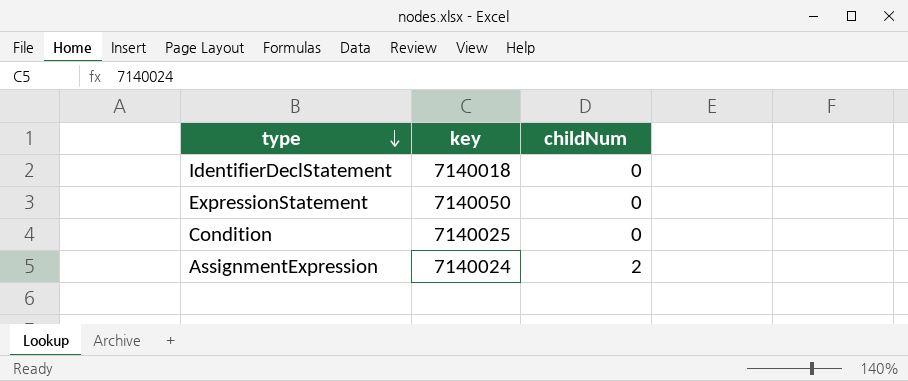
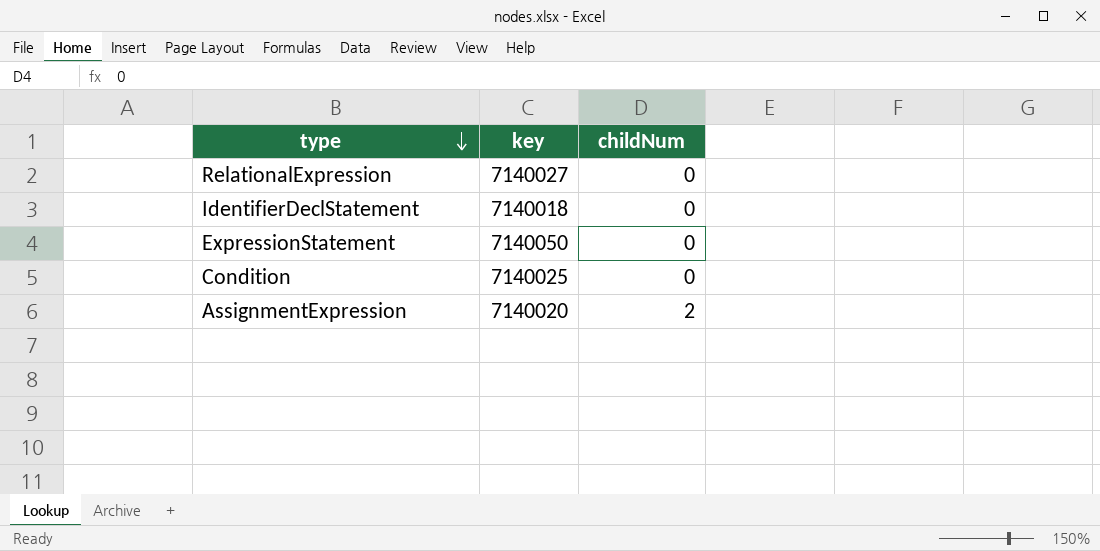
row RelationalExpression: none -> 7140027 | 0
AssignmentExpression | key: 7140024 -> 7140020

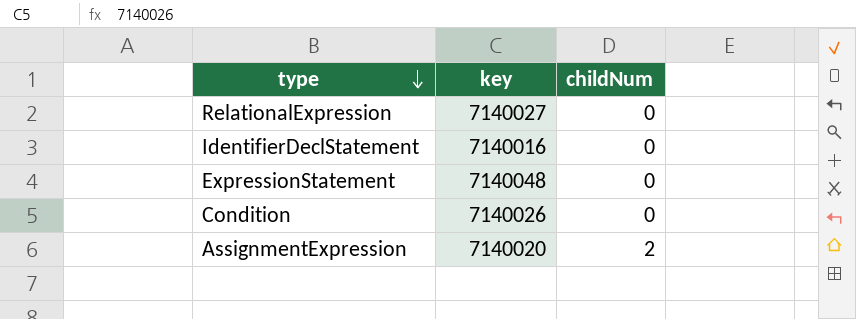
IdentifierDeclStatement | key: 7140018 -> 7140016
ExpressionStatement | key: 7140050 -> 7140048
Condition | key: 7140025 -> 7140026

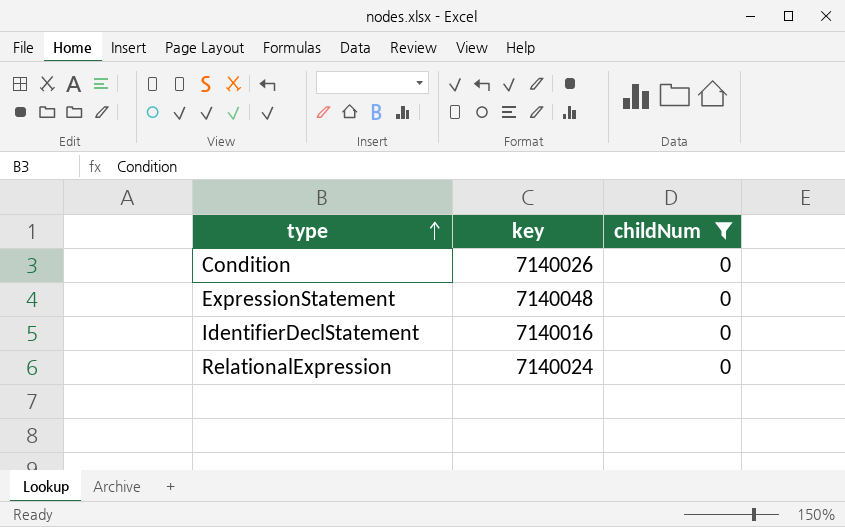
filter: none -> childNum = 0
row order: type descending -> type ascending
RelationalExpression | key: 7140027 -> 7140024

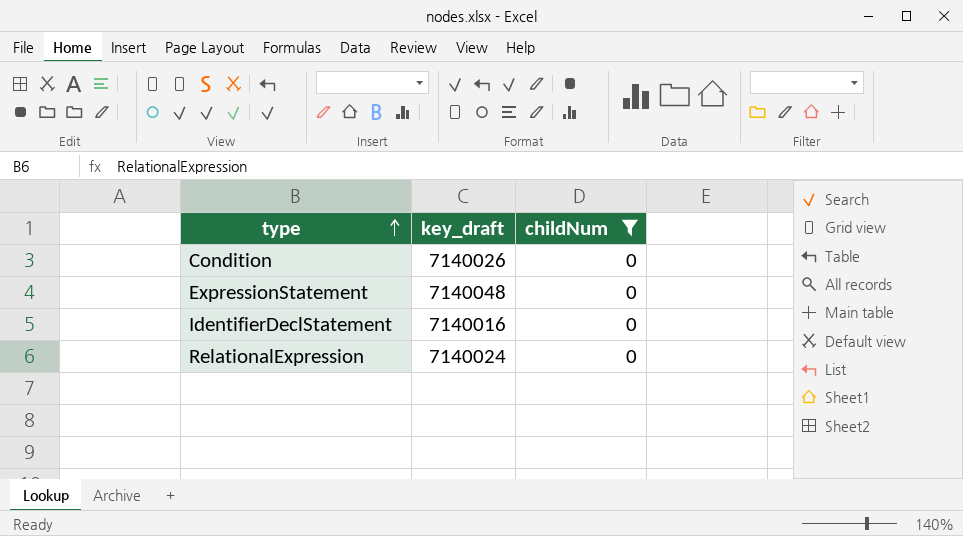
column name: key -> key_draft

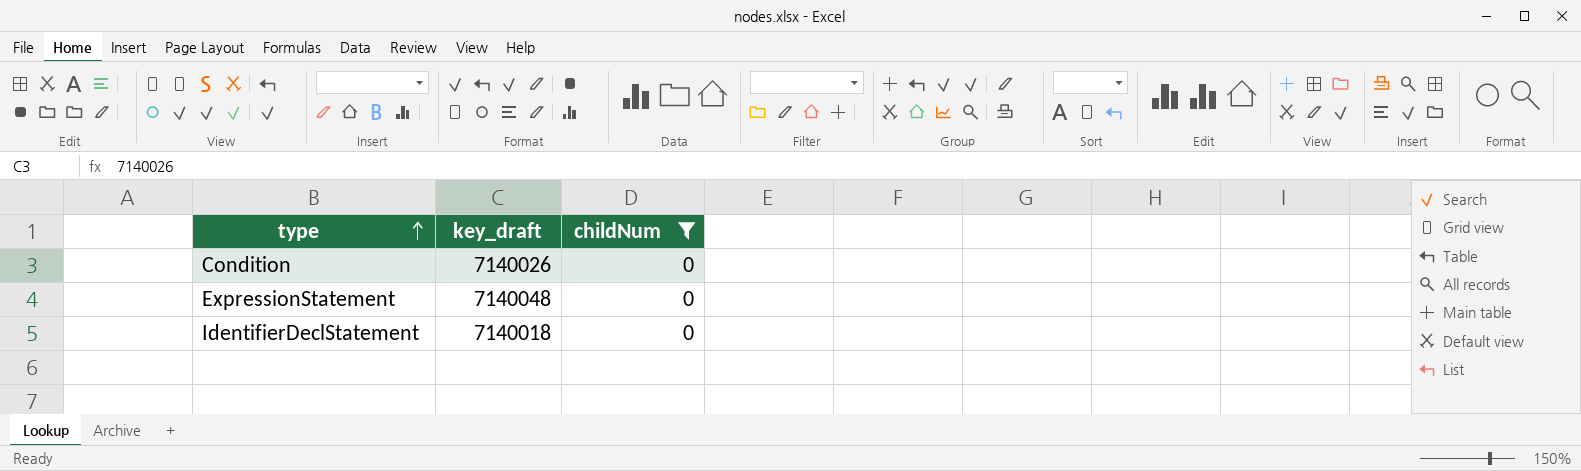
row RelationalExpression: 7140024 | 0 -> none
IdentifierDeclStatement | key_draft: 7140016 -> 7140018

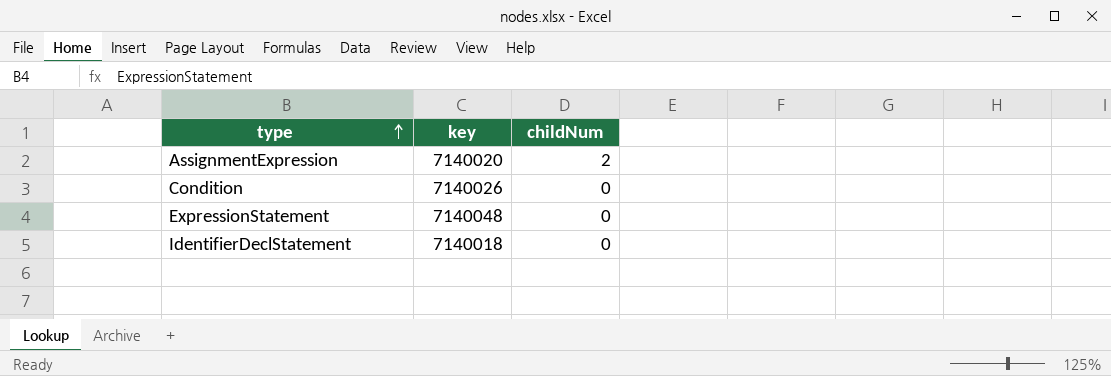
filter: childNum = 0 -> none
column name: key_draft -> key

